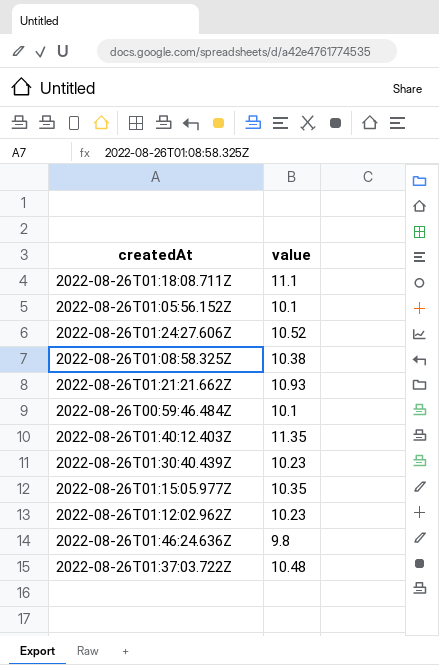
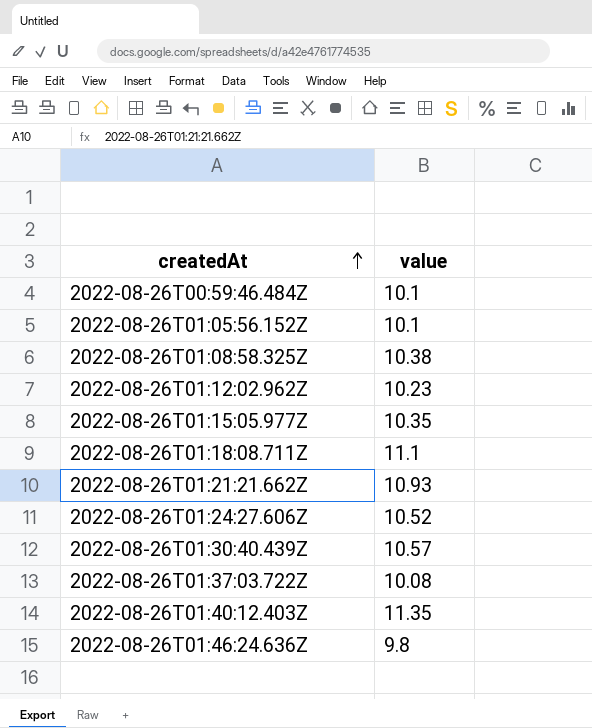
row order: none -> createdAt ascending
2022-08-26T01:30:40.439Z | value: 10.23 -> 10.57
2022-08-26T01:37:03.722Z | value: 10.48 -> 10.08

